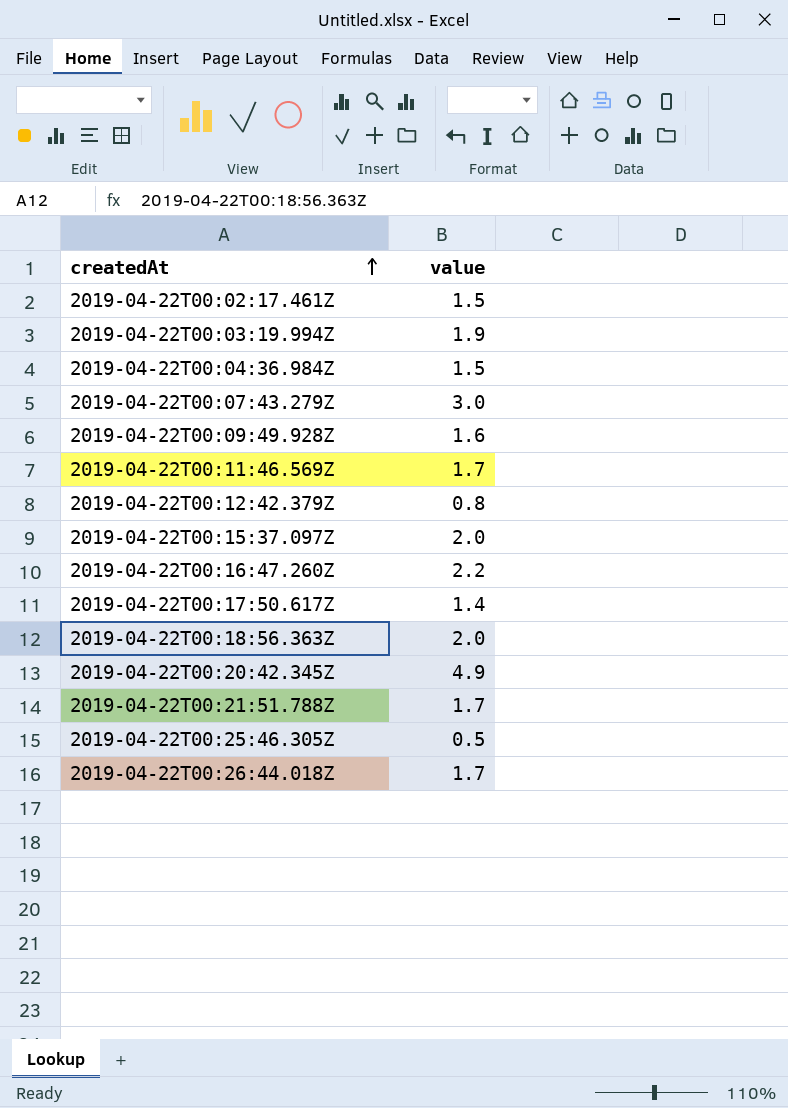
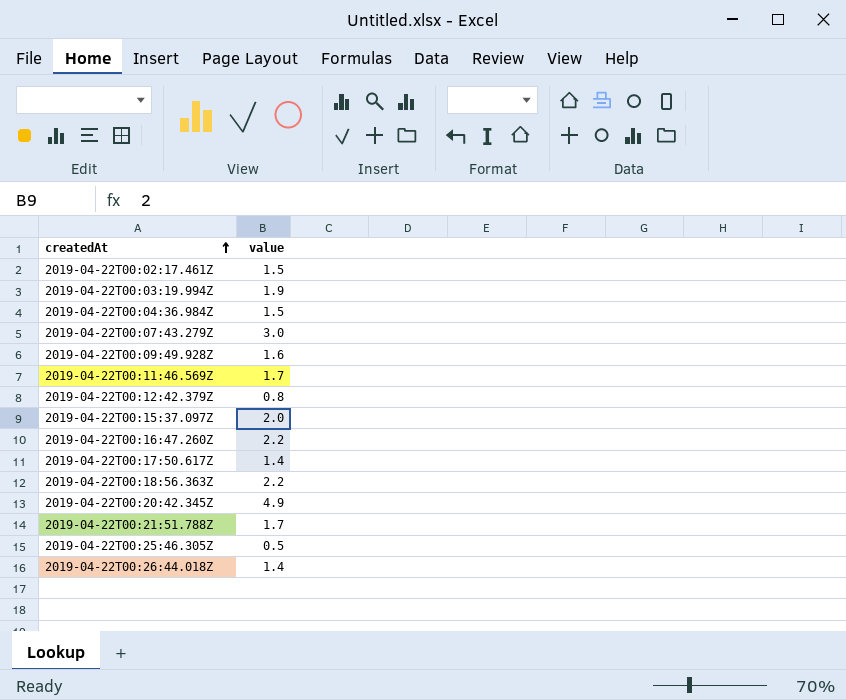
2019-04-22T00:18:56.363Z | value: 2.0 -> 2.2
2019-04-22T00:26:44.018Z | value: 1.7 -> 1.4

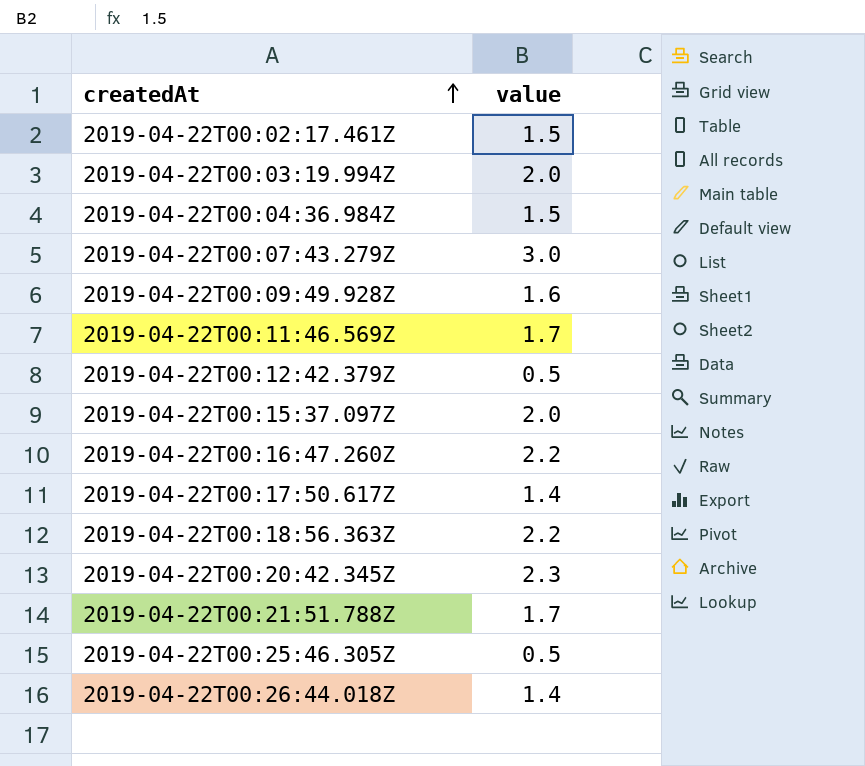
2019-04-22T00:03:19.994Z | value: 1.9 -> 2.0
2019-04-22T00:12:42.379Z | value: 0.8 -> 0.5
2019-04-22T00:20:42.345Z | value: 4.9 -> 2.3

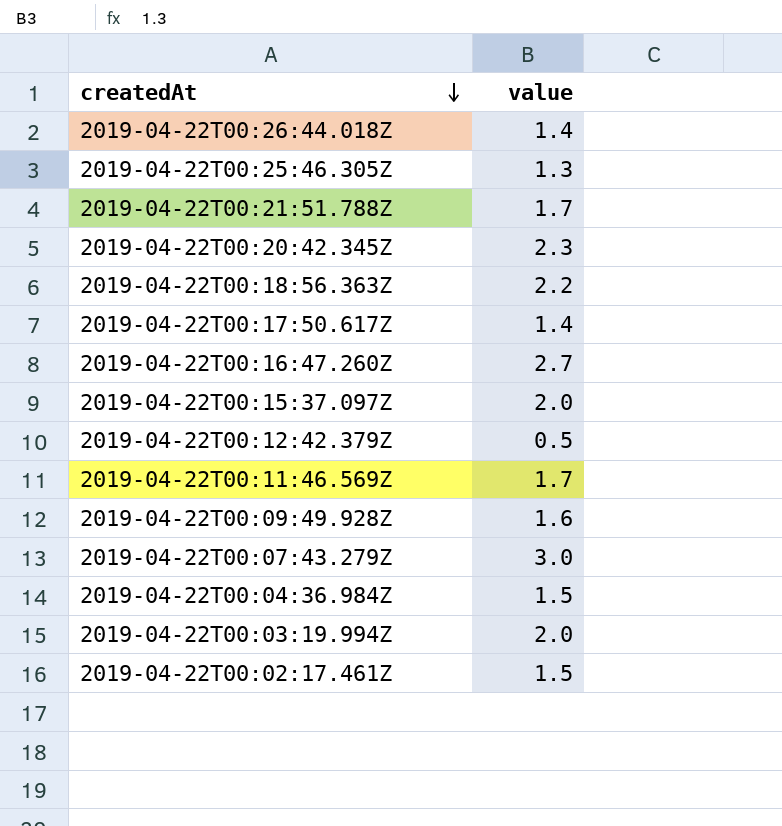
row order: createdAt ascending -> createdAt descending
2019-04-22T00:25:46.305Z | value: 0.5 -> 1.3
2019-04-22T00:16:47.260Z | value: 2.2 -> 2.7

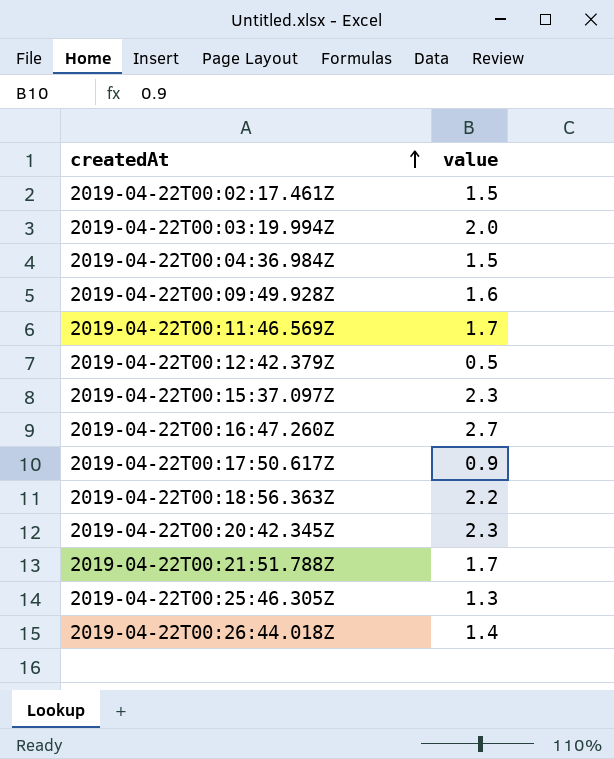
row order: createdAt descending -> createdAt ascending
row 2019-04-22T00:07:43.279Z: 3.0 -> none
2019-04-22T00:15:37.097Z | value: 2.0 -> 2.3
2019-04-22T00:17:50.617Z | value: 1.4 -> 0.9

